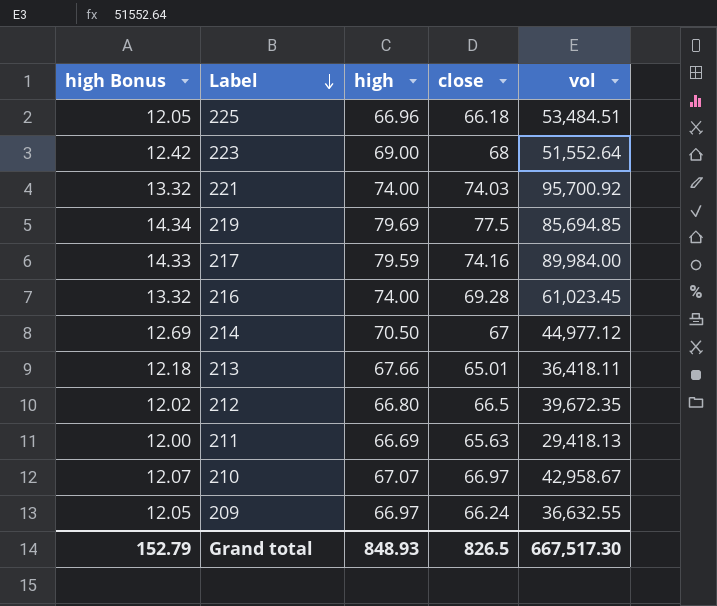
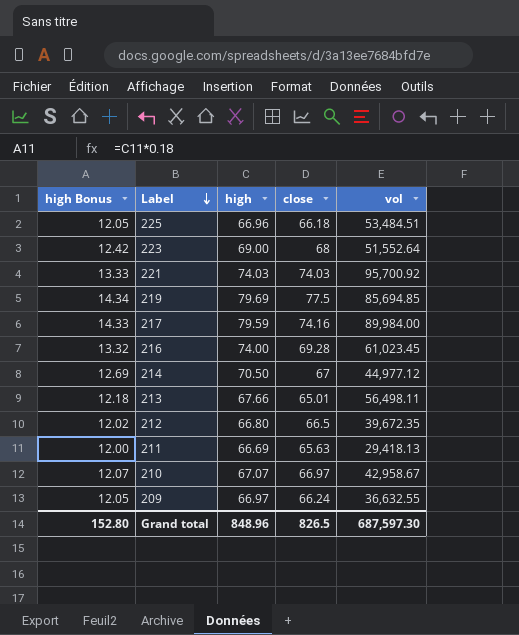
221 | high Bonus: 13.32 -> 13.33
221 | high: 74.00 -> 74.03
213 | vol: 36,418.11 -> 56,498.11
Grand total | high Bonus: 152.79 -> 152.80
Grand total | high: 848.93 -> 848.96
Grand total | vol: 667,517.30 -> 687,597.30

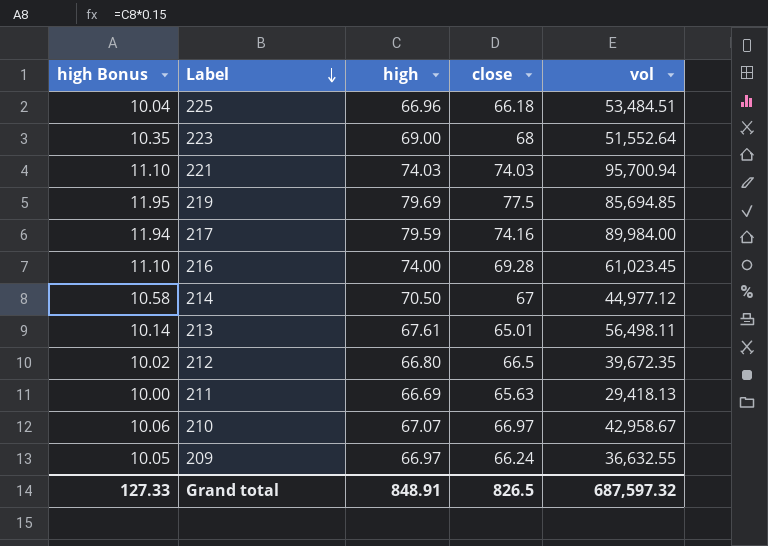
column high Bonus | formula: [high] * 0.18 -> [high] * 0.15
221 | vol: 95,700.92 -> 95,700.94
213 | high: 67.66 -> 67.61
Grand total | high Bonus: 152.80 -> 127.33
Grand total | high: 848.96 -> 848.91
Grand total | vol: 687,597.30 -> 687,597.32

